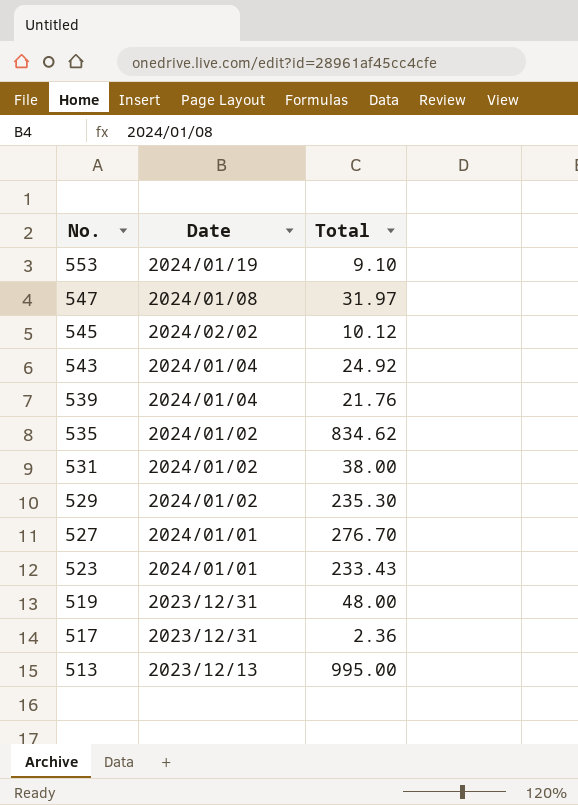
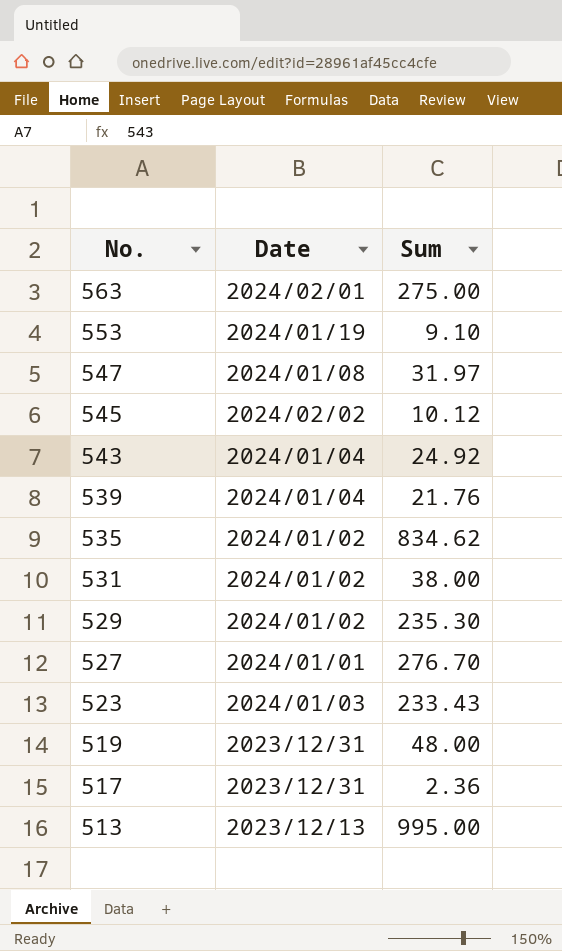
column name: Total -> Sum
row 563: none -> 2024/02/01 | 275.00
523 | Date: 2024/01/01 -> 2024/01/03

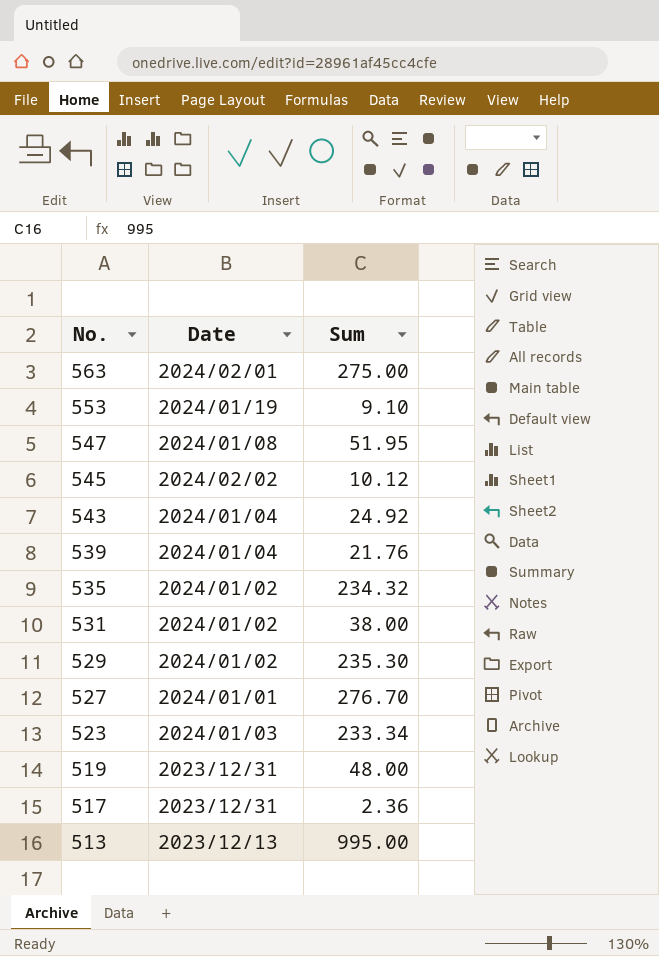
547 | Sum: 31.97 -> 51.95
535 | Sum: 834.62 -> 234.32
523 | Sum: 233.43 -> 233.34

